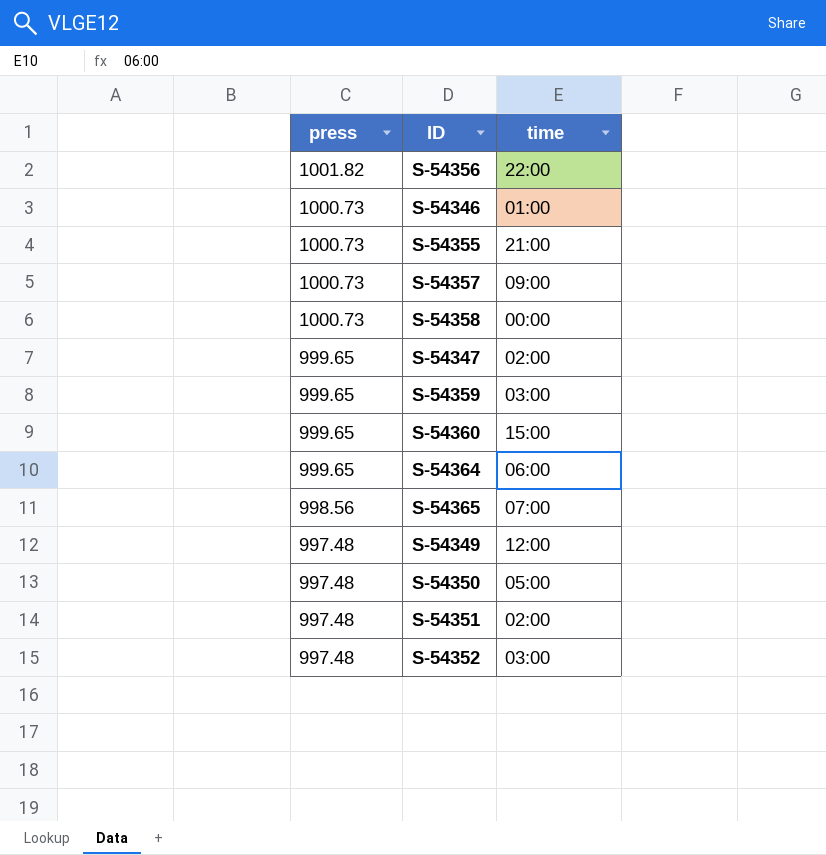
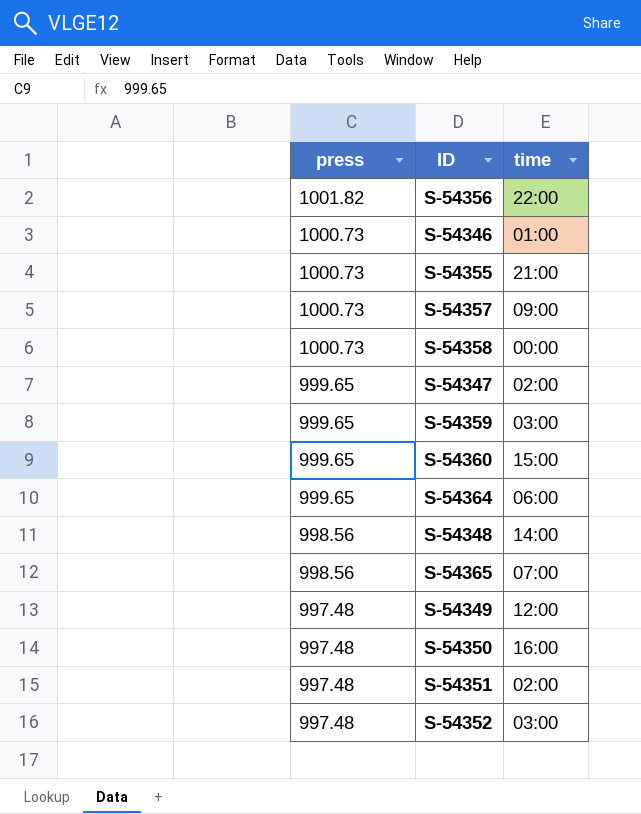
row S-54348: none -> 998.56 | 14:00
S-54350 | time: 05:00 -> 16:00

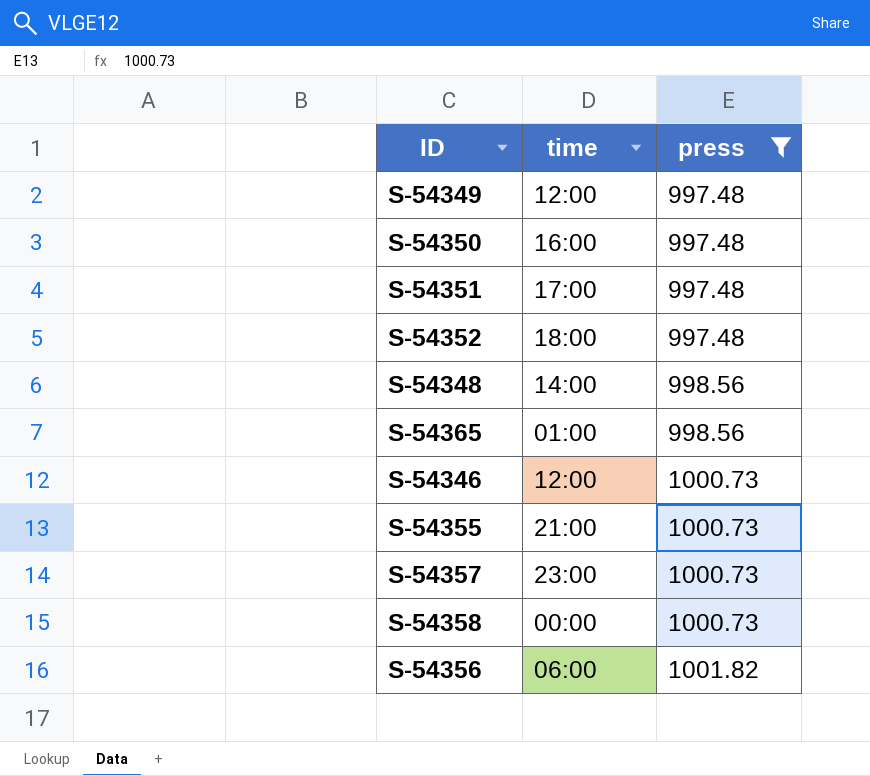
filter: none -> press != 999.65
row order: press descending -> press ascending
column press | position: 1 -> 3
S-54351 | time: 02:00 -> 17:00
S-54352 | time: 03:00 -> 18:00
S-54365 | time: 07:00 -> 01:00
S-54346 | time: 01:00 -> 12:00
S-54357 | time: 09:00 -> 23:00
S-54356 | time: 22:00 -> 06:00

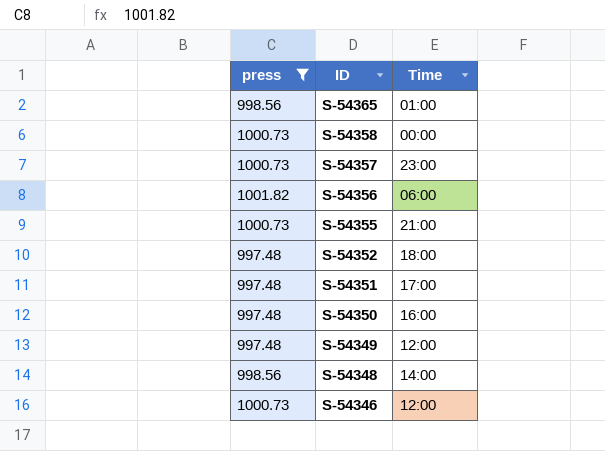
row order: press ascending -> ID descending
column press | position: 3 -> 1
column name: time -> Time

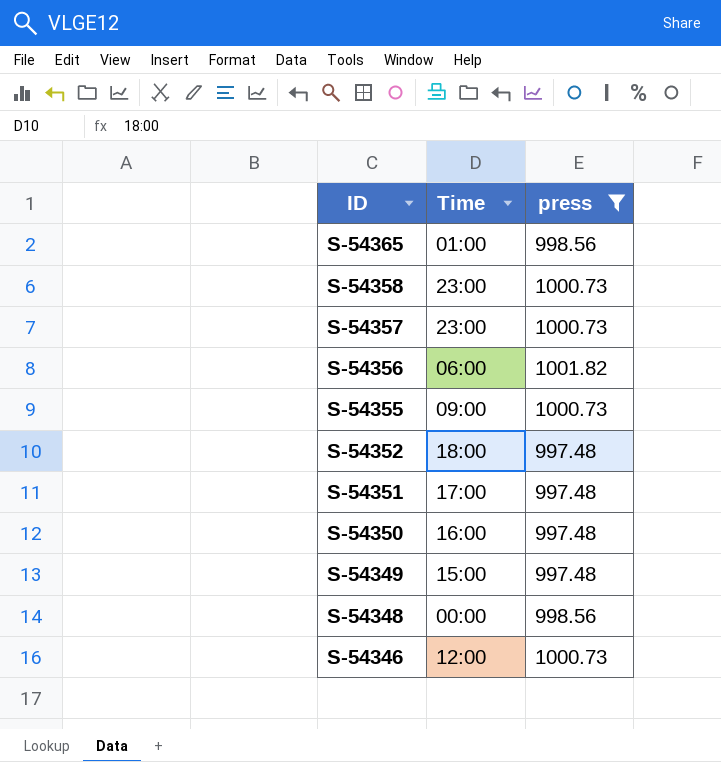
column press | position: 1 -> 3
S-54358 | Time: 00:00 -> 23:00
S-54355 | Time: 21:00 -> 09:00
S-54349 | Time: 12:00 -> 15:00
S-54348 | Time: 14:00 -> 00:00

